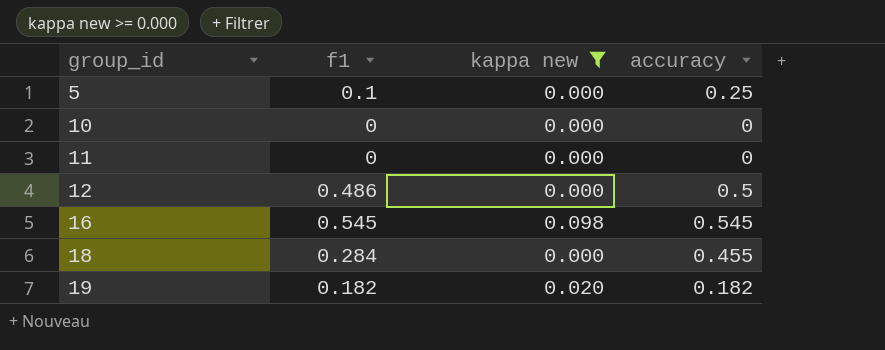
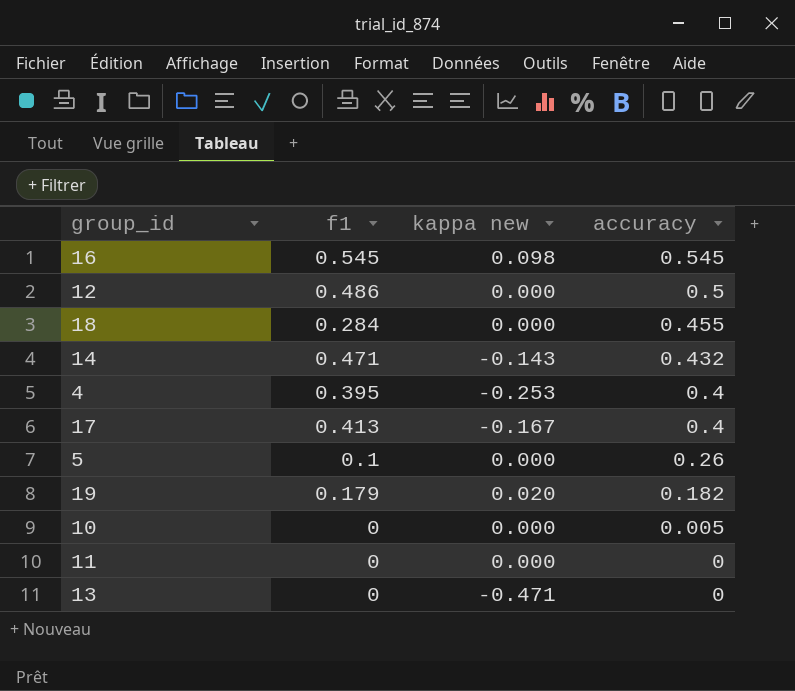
filter: kappa new >= 0.000 -> none
row order: group_id ascending -> accuracy descending
5 | accuracy: 0.25 -> 0.26
19 | f1: 0.182 -> 0.179
10 | accuracy: 0 -> 0.005

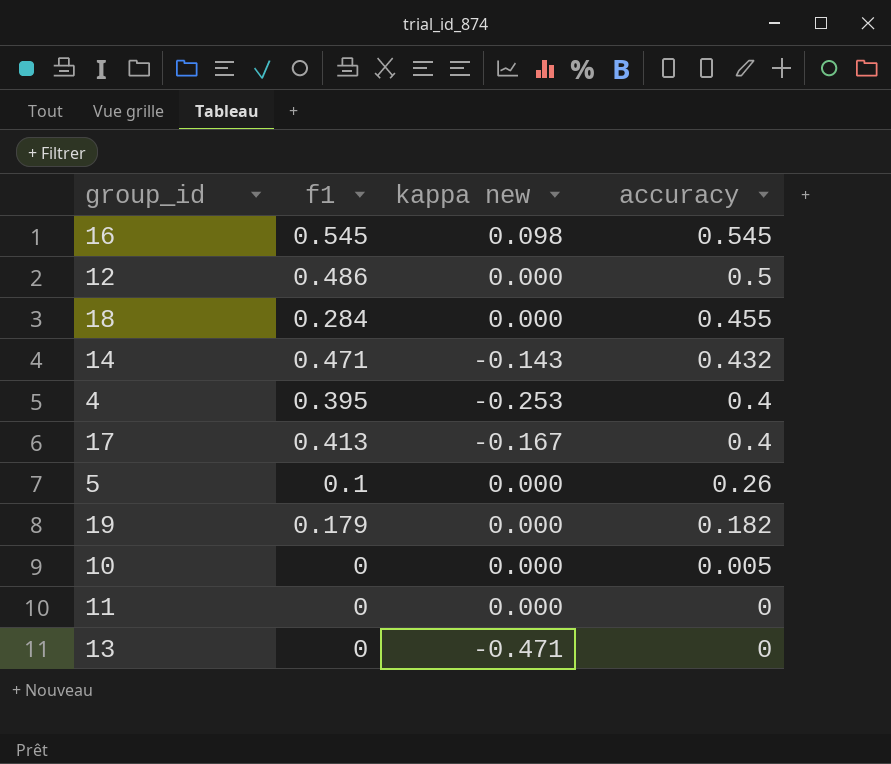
19 | kappa new: 0.020 -> 0.000

